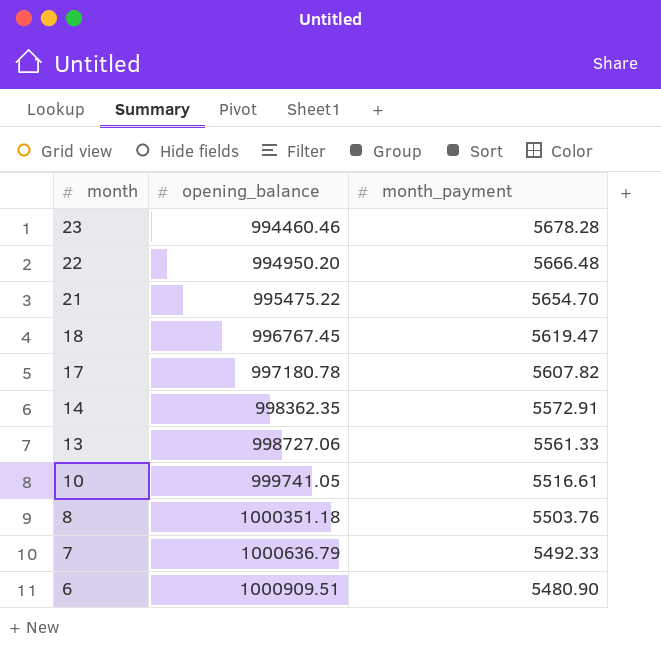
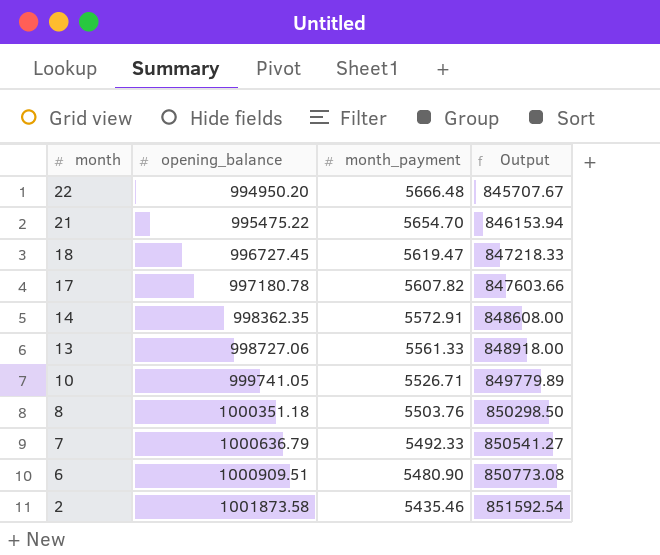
column Output | formula: none -> [opening_balance] * 0.85
row 23: 994460.46 | 5678.28 -> none
18 | opening_balance: 996767.45 -> 996727.45
10 | month_payment: 5516.61 -> 5526.71
row 2: none -> 1001873.58 | 5435.46 | 851592.54

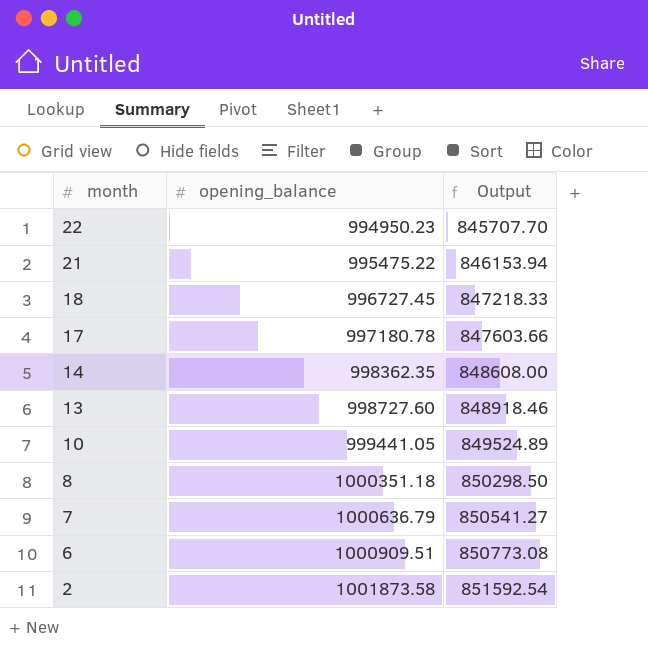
column month_payment | position: 3 -> none
22 | opening_balance: 994950.20 -> 994950.23
22 | Output: 845707.67 -> 845707.70
13 | opening_balance: 998727.06 -> 998727.60
13 | Output: 848918.00 -> 848918.46
10 | opening_balance: 999741.05 -> 999441.05
10 | Output: 849779.89 -> 849524.89

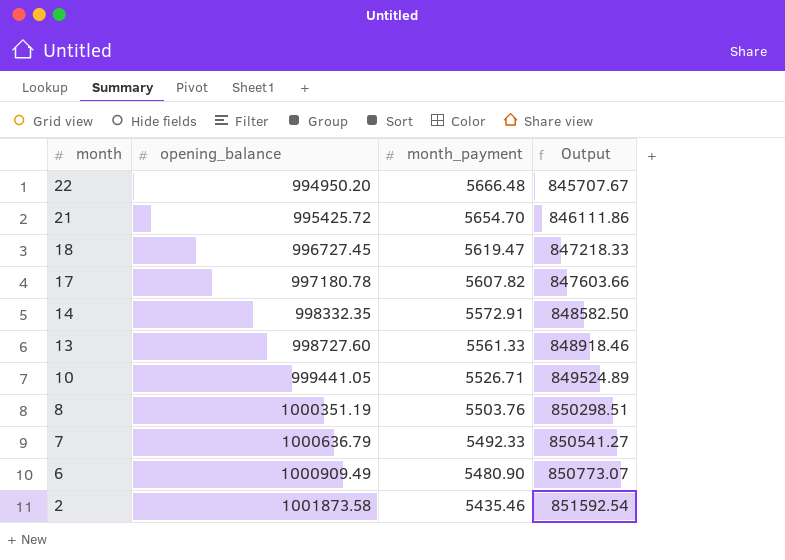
column month_payment | position: none -> 3
22 | opening_balance: 994950.23 -> 994950.20
22 | Output: 845707.70 -> 845707.67
21 | opening_balance: 995475.22 -> 995425.72
21 | Output: 846153.94 -> 846111.86
14 | opening_balance: 998362.35 -> 998332.35
14 | Output: 848608.00 -> 848582.50
8 | opening_balance: 1000351.18 -> 1000351.19
8 | Output: 850298.50 -> 850298.51
6 | opening_balance: 1000909.51 -> 1000909.49
6 | Output: 850773.08 -> 850773.07

